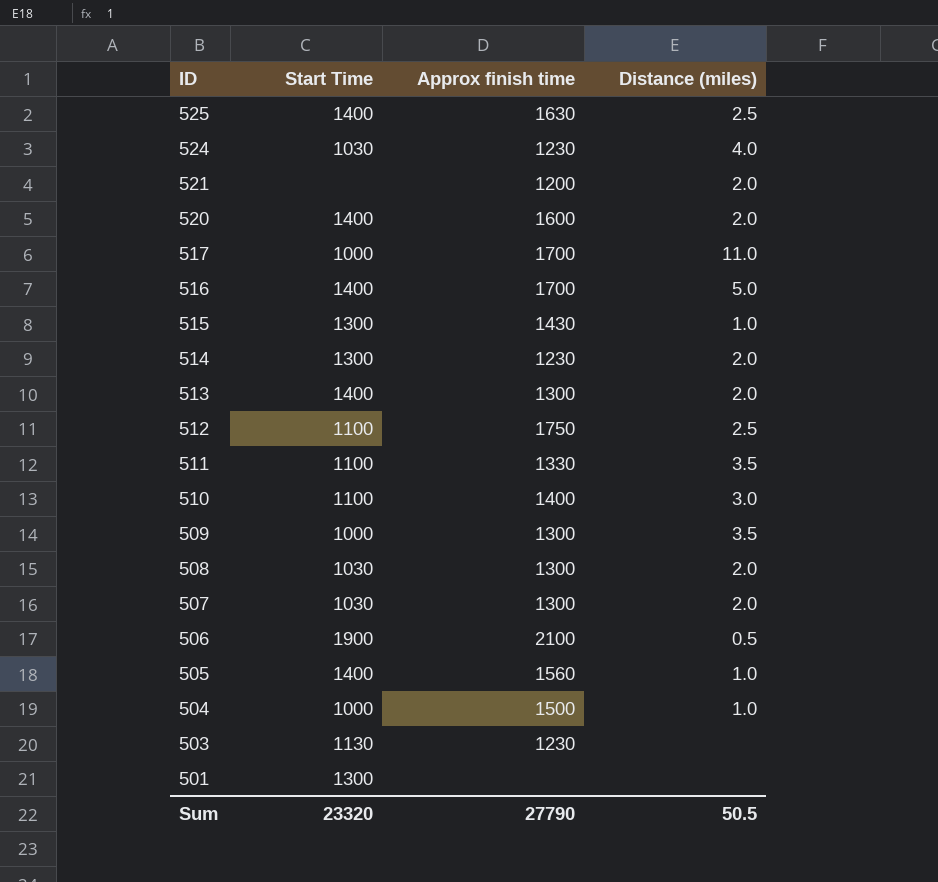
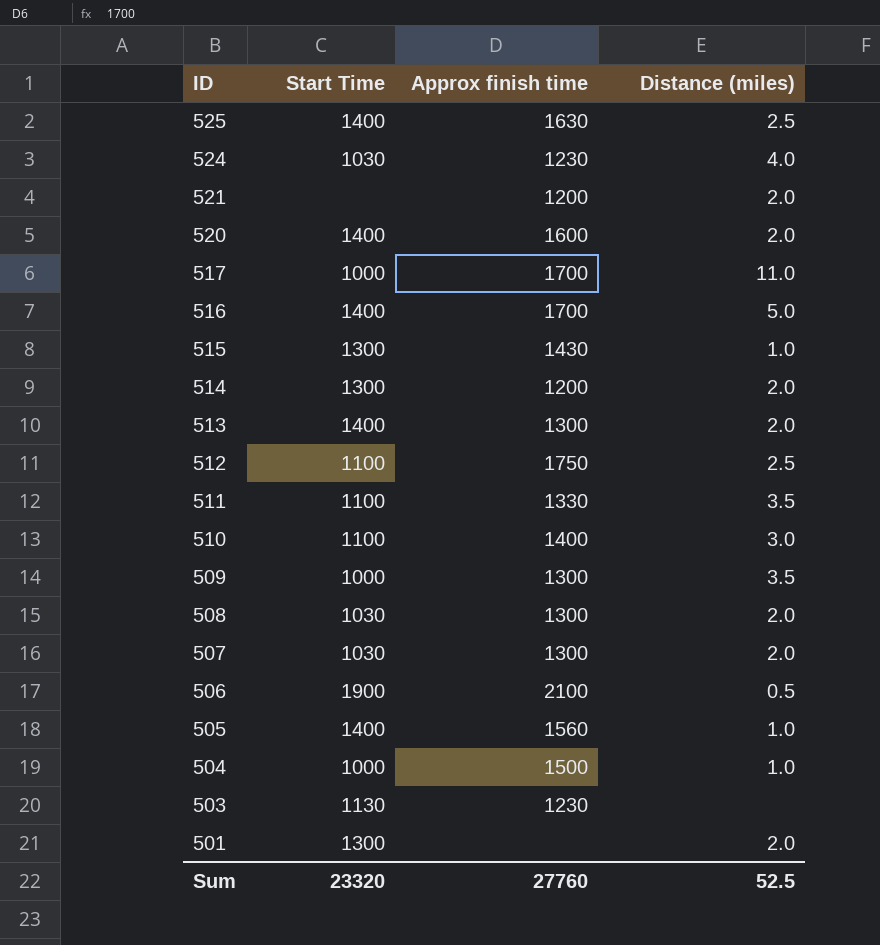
514 | Approx finish time: 1230 -> 1200
501 | Distance (miles): none -> 2.0
Sum | Approx finish time: 27790 -> 27760
Sum | Distance (miles): 50.5 -> 52.5

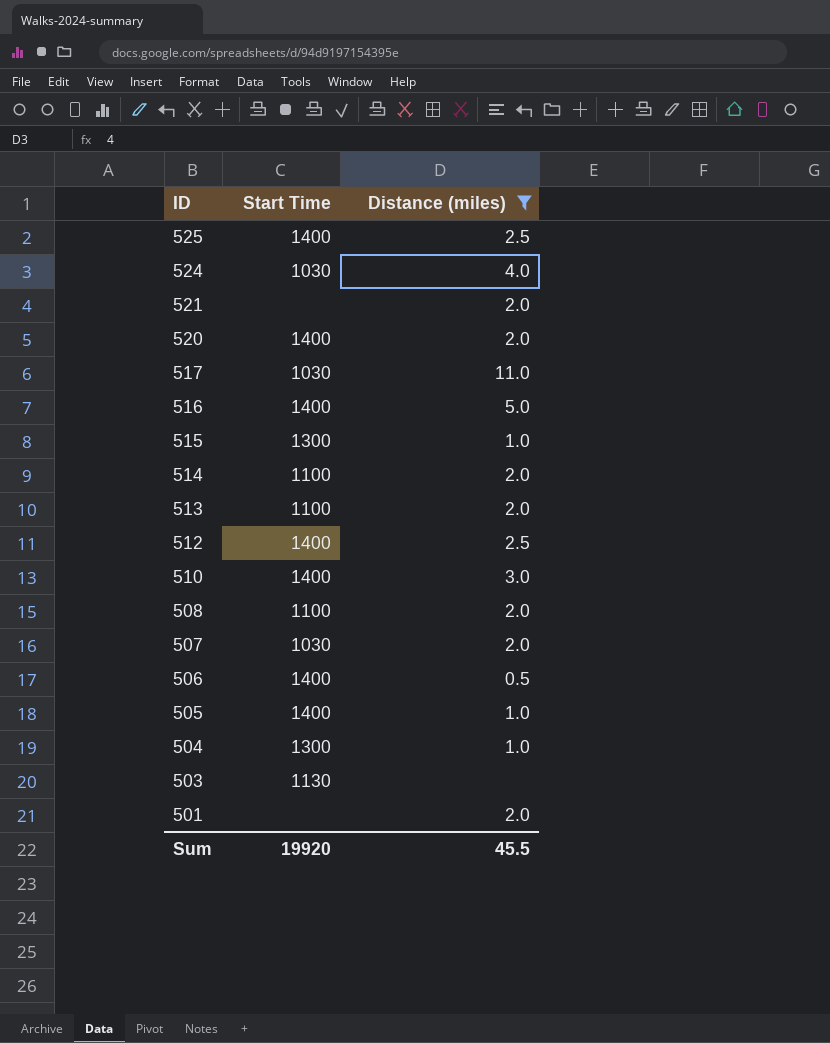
filter: none -> Distance (miles) != 3.5
column Approx finish time | position: 3 -> none
517 | Start Time: 1000 -> 1030
514 | Start Time: 1300 -> 1100
513 | Start Time: 1400 -> 1100
512 | Start Time: 1100 -> 1400
510 | Start Time: 1100 -> 1400
508 | Start Time: 1030 -> 1100
506 | Start Time: 1900 -> 1400
504 | Start Time: 1000 -> 1300
501 | Start Time: 1300 -> none
Sum | Start Time: 23320 -> 19920
Sum | Distance (miles): 52.5 -> 45.5

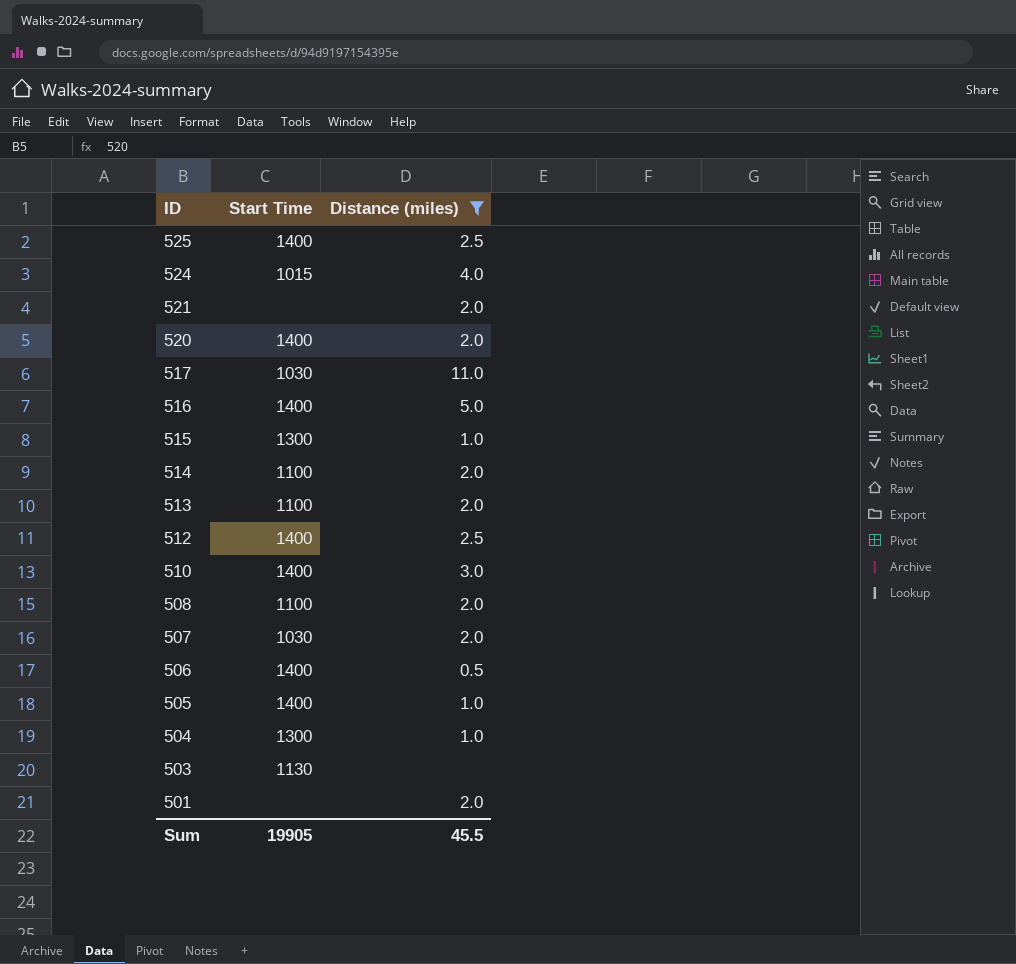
524 | Start Time: 1030 -> 1015
Sum | Start Time: 19920 -> 19905

